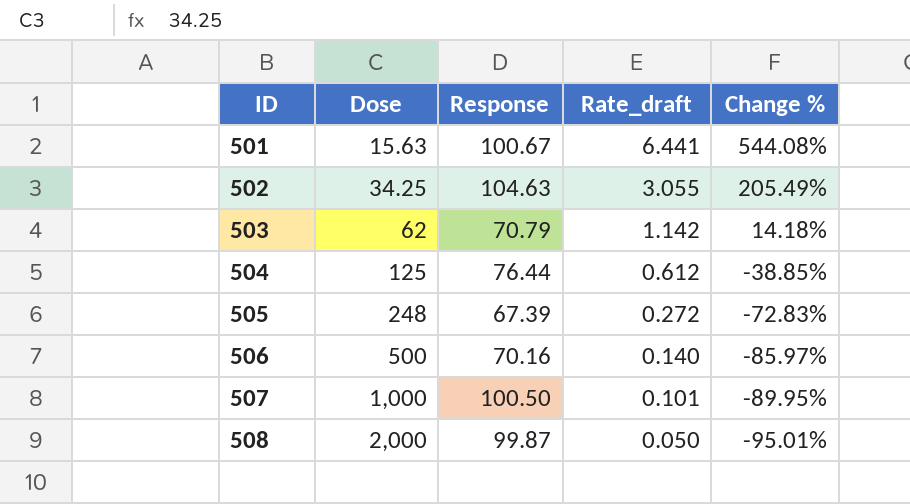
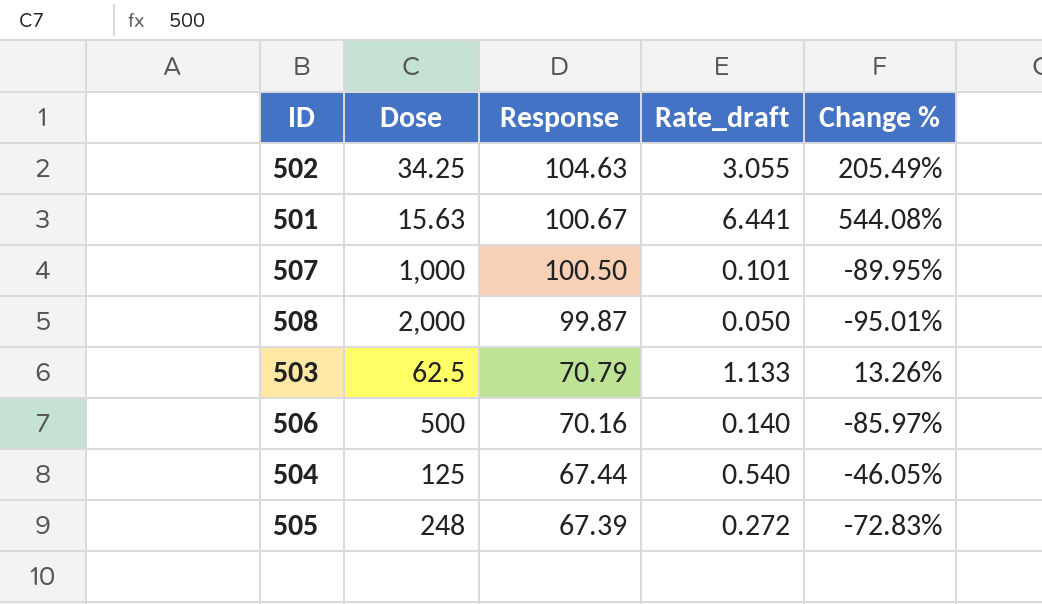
row order: ID ascending -> Response descending
503 | Dose: 62 -> 62.5
503 | Rate_draft: 1.142 -> 1.133
503 | Change %: 14.18% -> 13.26%
504 | Response: 76.44 -> 67.44
504 | Rate_draft: 0.612 -> 0.540
504 | Change %: -38.85% -> -46.05%

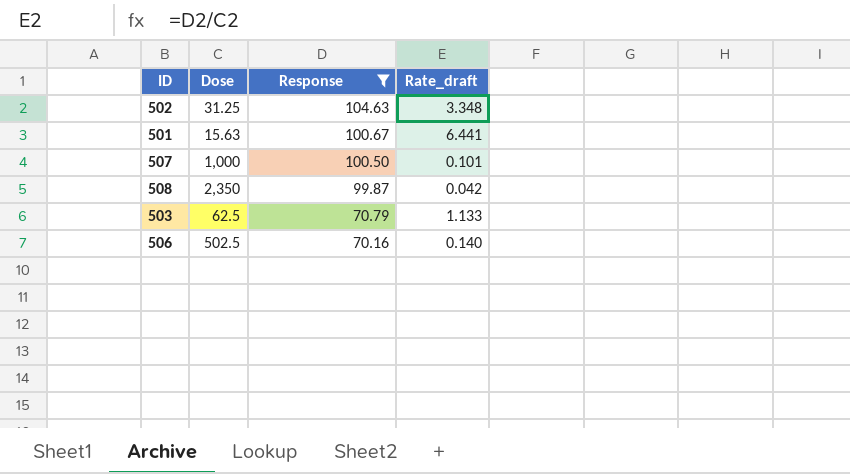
filter: none -> Response >= 70.16
column Change % | formula: ([Response] - [Dose]) / [Dose] -> none
502 | Dose: 34.25 -> 31.25
502 | Rate_draft: 3.055 -> 3.348
508 | Dose: 2,000 -> 2,350
508 | Rate_draft: 0.050 -> 0.042
506 | Dose: 500 -> 502.5

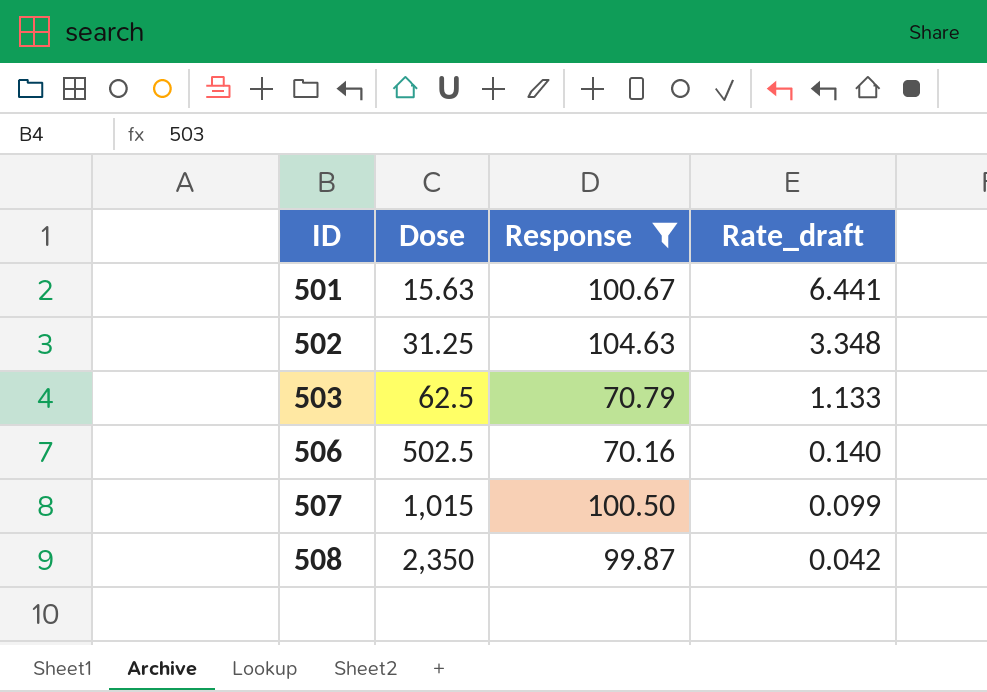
row order: Response descending -> ID ascending
507 | Dose: 1,000 -> 1,015
507 | Rate_draft: 0.101 -> 0.099

